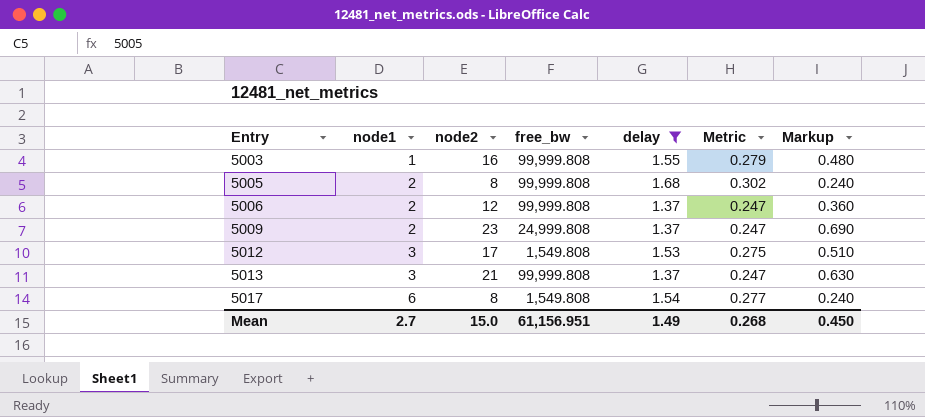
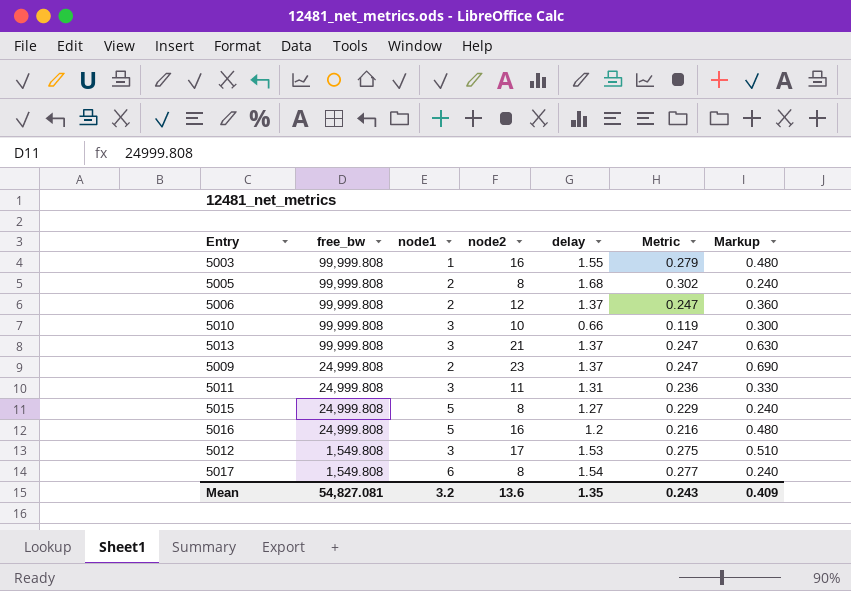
filter: delay >= 1.37 -> none
row order: Entry ascending -> free_bw descending
column free_bw | position: 4 -> 2
Mean | free_bw: 61,156.951 -> 54,827.081
Mean | node1: 2.7 -> 3.2
Mean | node2: 15.0 -> 13.6
Mean | delay: 1.49 -> 1.35
Mean | Metric: 0.268 -> 0.243
Mean | Markup: 0.450 -> 0.409

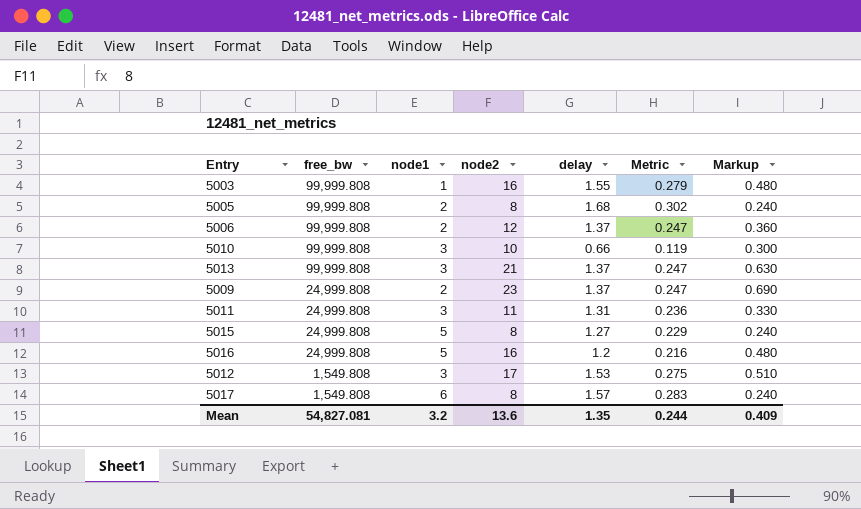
5017 | delay: 1.54 -> 1.57
5017 | Metric: 0.277 -> 0.283
Mean | Metric: 0.243 -> 0.244

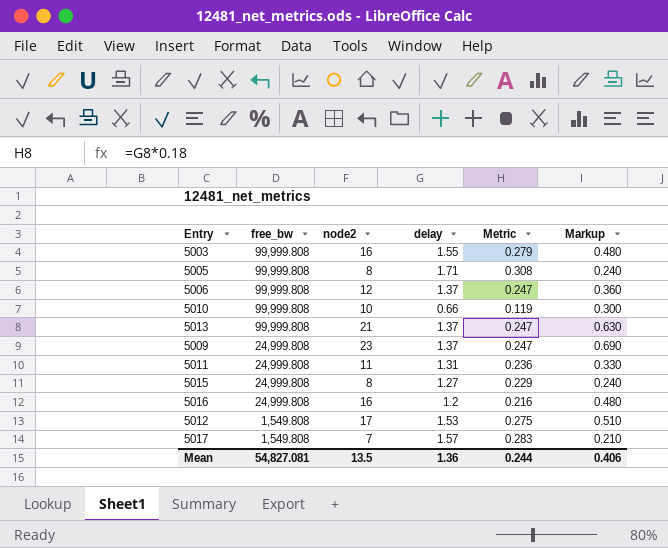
column node1 | position: 3 -> none
5005 | delay: 1.68 -> 1.71
5005 | Metric: 0.302 -> 0.308
5017 | node2: 8 -> 7
5017 | Markup: 0.240 -> 0.210
Mean | node2: 13.6 -> 13.5
Mean | delay: 1.35 -> 1.36
Mean | Markup: 0.409 -> 0.406

